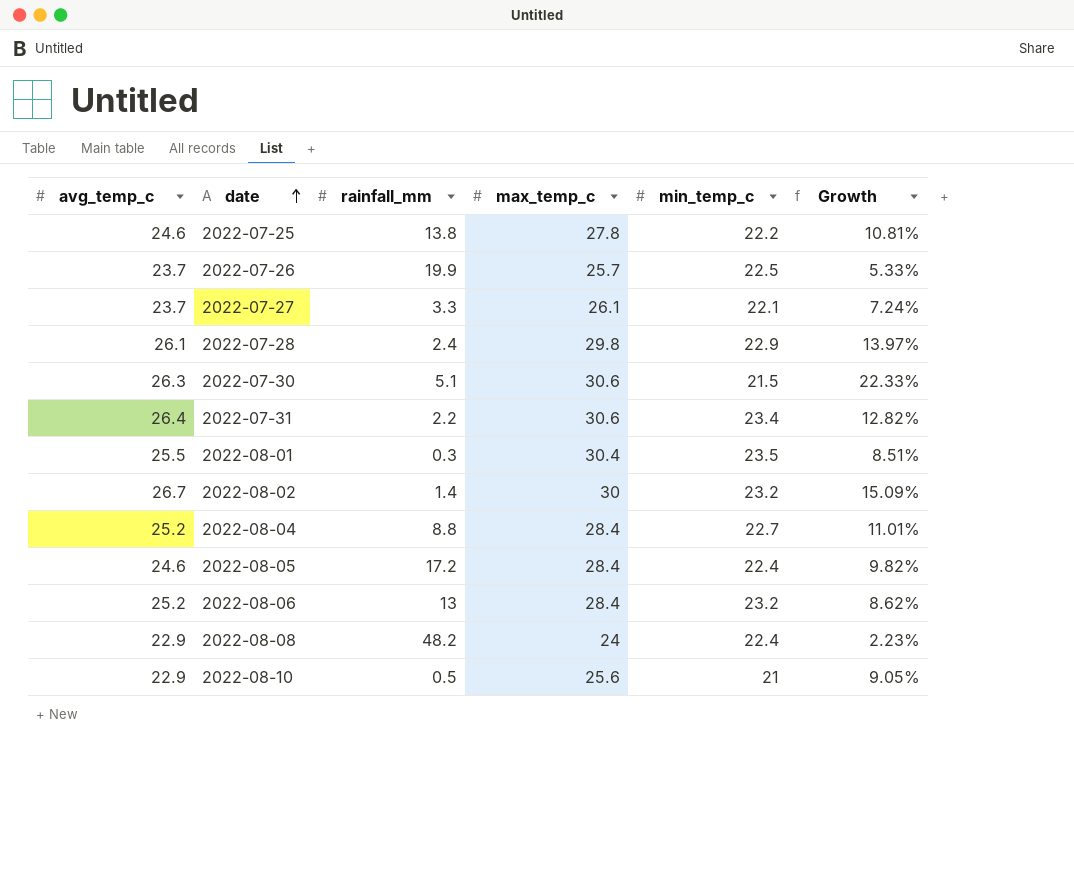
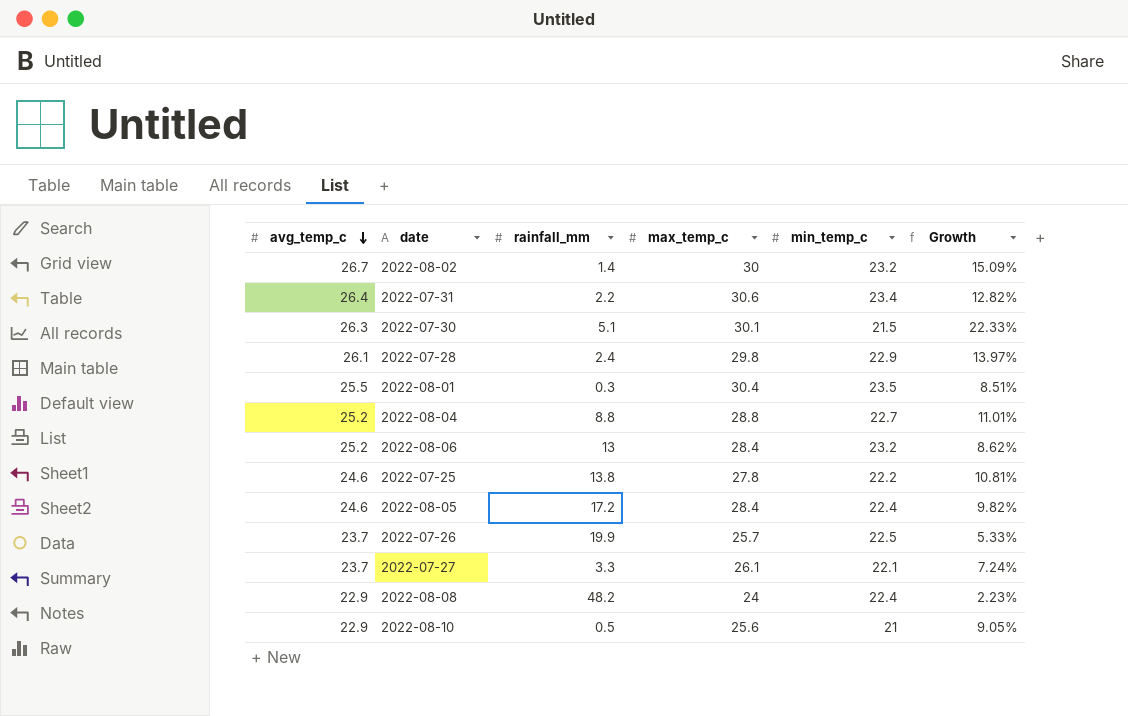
row order: date ascending -> avg_temp_c descending
2022-07-30 | max_temp_c: 30.6 -> 30.1
2022-08-04 | max_temp_c: 28.4 -> 28.8

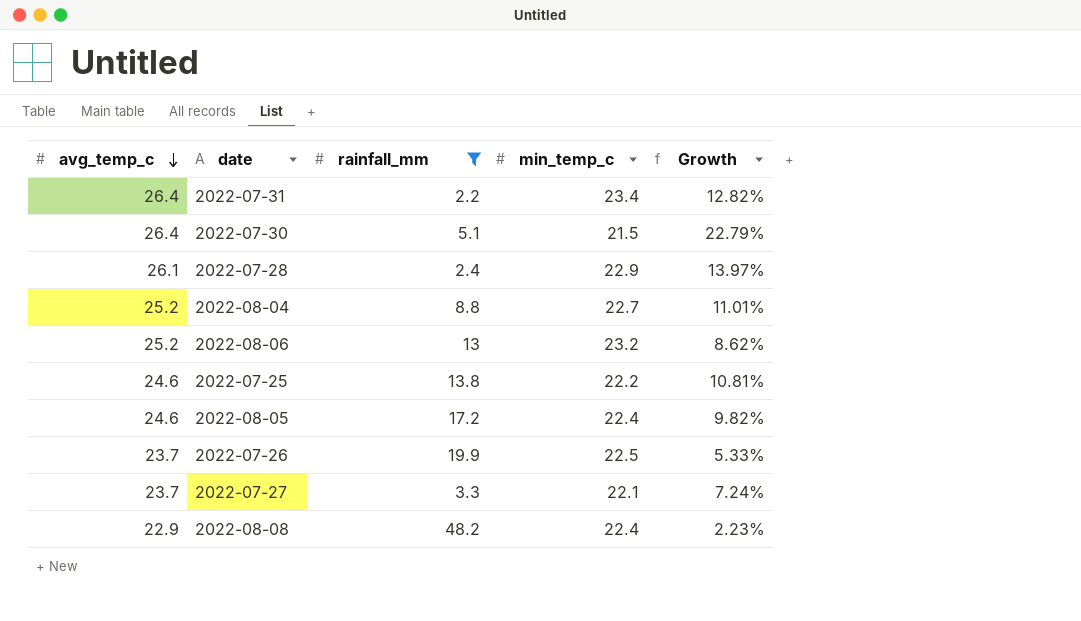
filter: none -> rainfall_mm >= 2.2
column max_temp_c | position: 4 -> none
2022-07-30 | avg_temp_c: 26.3 -> 26.4
2022-07-30 | Growth: 22.33% -> 22.79%

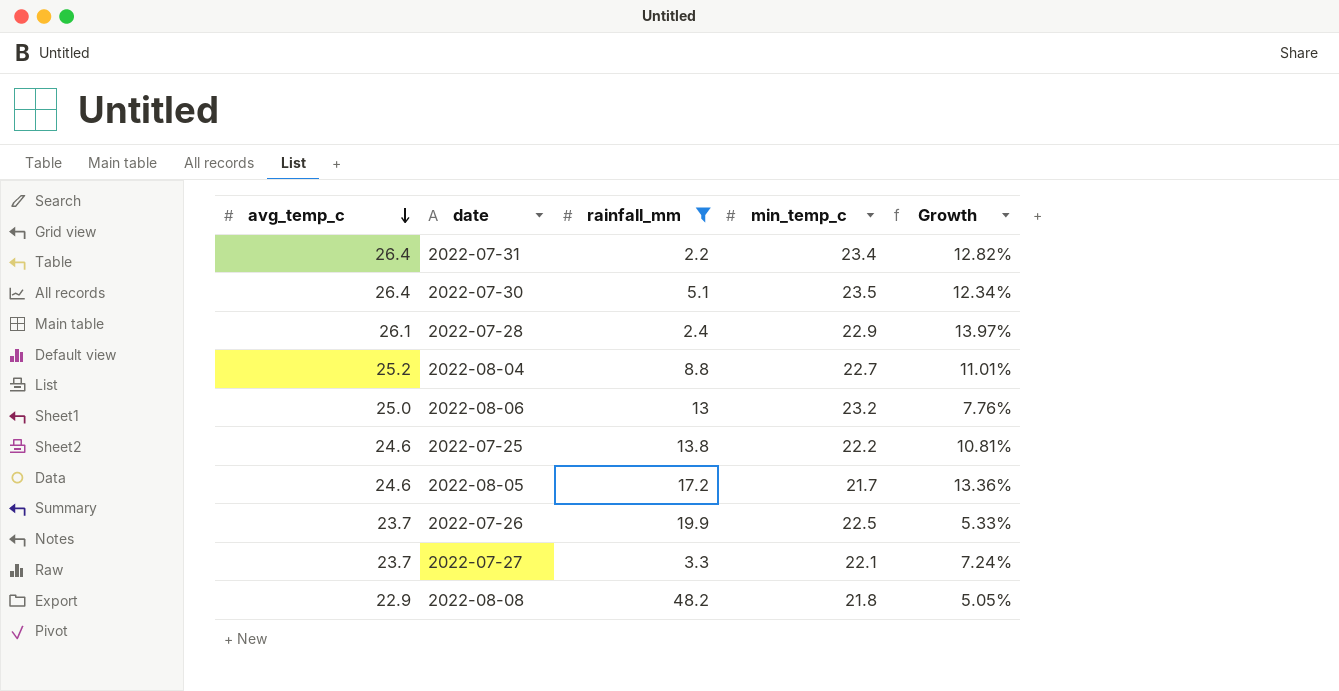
2022-07-30 | min_temp_c: 21.5 -> 23.5
2022-07-30 | Growth: 22.79% -> 12.34%
2022-08-06 | avg_temp_c: 25.2 -> 25.0
2022-08-06 | Growth: 8.62% -> 7.76%
2022-08-05 | min_temp_c: 22.4 -> 21.7
2022-08-05 | Growth: 9.82% -> 13.36%
2022-08-08 | min_temp_c: 22.4 -> 21.8
2022-08-08 | Growth: 2.23% -> 5.05%

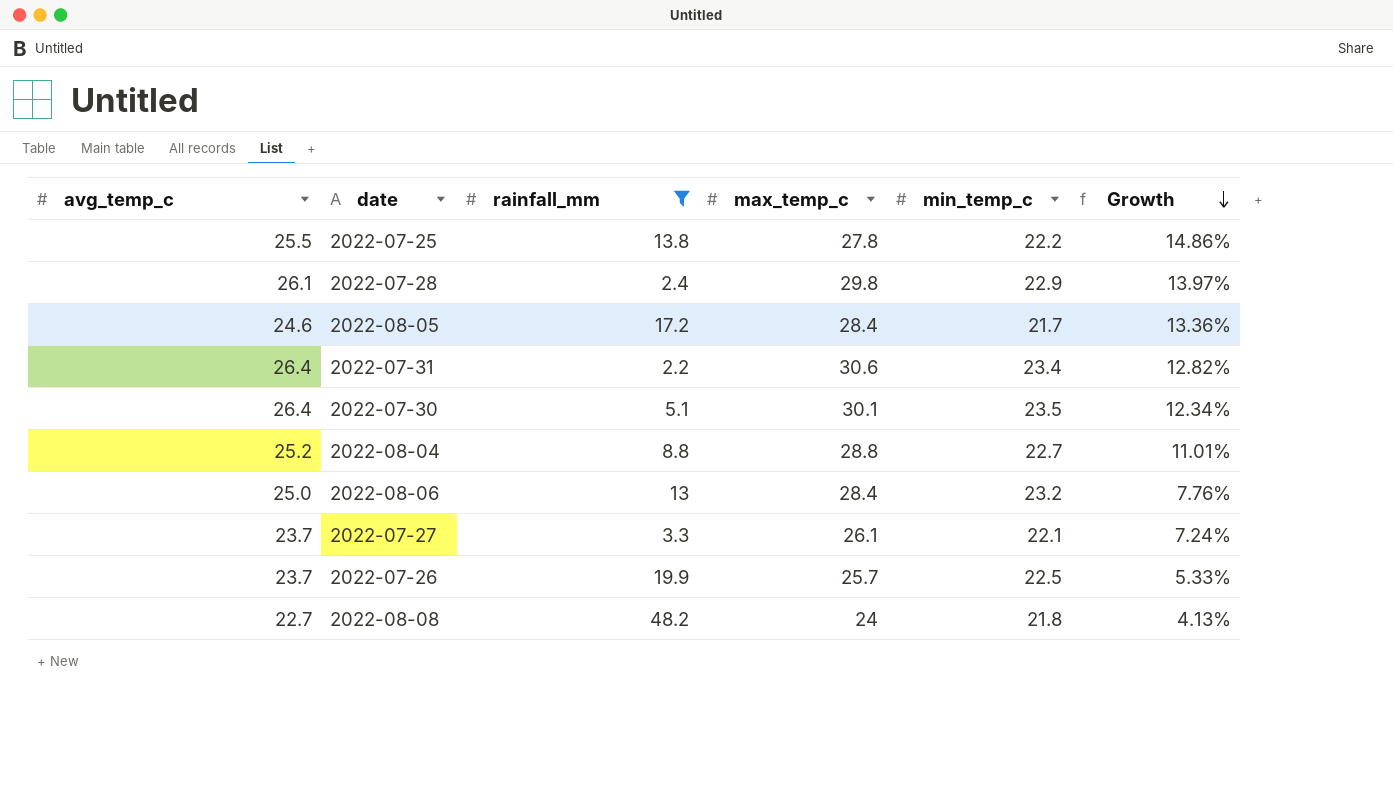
row order: avg_temp_c descending -> Growth descending
column max_temp_c | position: none -> 4
2022-07-25 | avg_temp_c: 24.6 -> 25.5
2022-07-25 | Growth: 10.81% -> 14.86%
2022-08-08 | avg_temp_c: 22.9 -> 22.7
2022-08-08 | Growth: 5.05% -> 4.13%

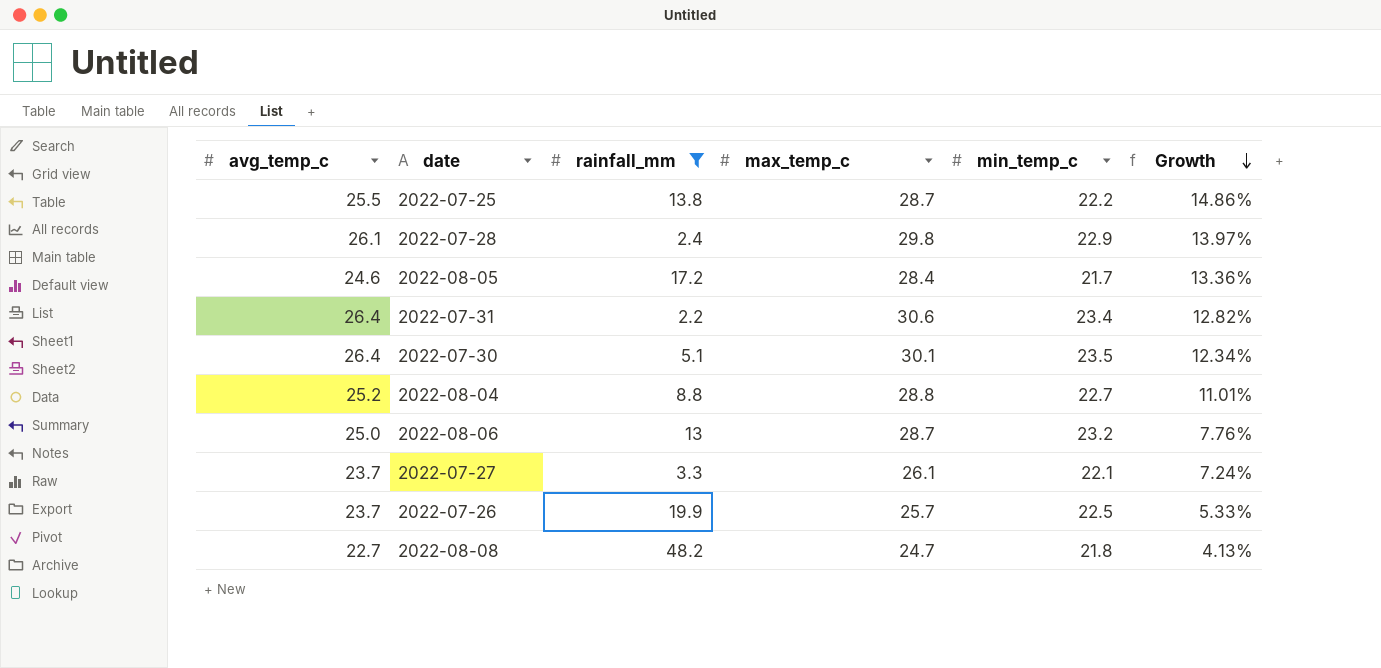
2022-07-25 | max_temp_c: 27.8 -> 28.7
2022-08-06 | max_temp_c: 28.4 -> 28.7
2022-08-08 | max_temp_c: 24 -> 24.7

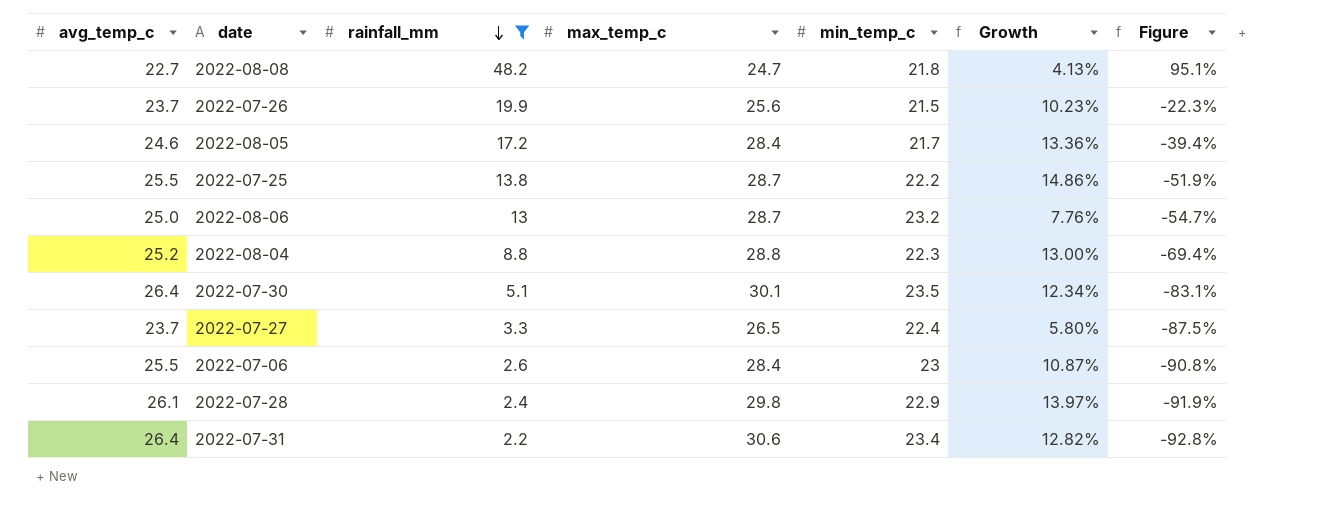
row order: Growth descending -> rainfall_mm descending
column Figure | formula: none -> ([rainfall_mm] - [max_temp_c]) / [max_temp_c]
2022-07-26 | max_temp_c: 25.7 -> 25.6
2022-07-26 | min_temp_c: 22.5 -> 21.5
2022-07-26 | Growth: 5.33% -> 10.23%
2022-08-04 | min_temp_c: 22.7 -> 22.3
2022-08-04 | Growth: 11.01% -> 13.00%
2022-07-27 | max_temp_c: 26.1 -> 26.5
2022-07-27 | min_temp_c: 22.1 -> 22.4
2022-07-27 | Growth: 7.24% -> 5.80%
row 2022-07-06: none -> 25.5 | 2.6 | 28.4 | 23 | 10.87% | -90.8%

